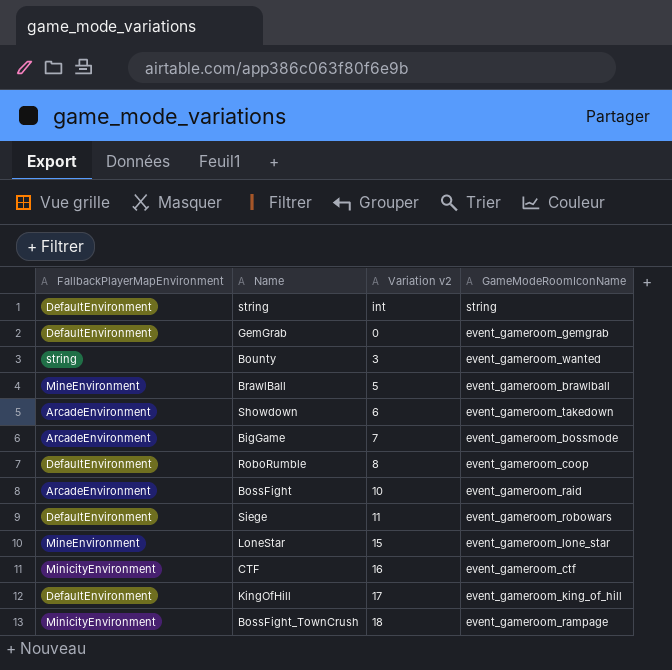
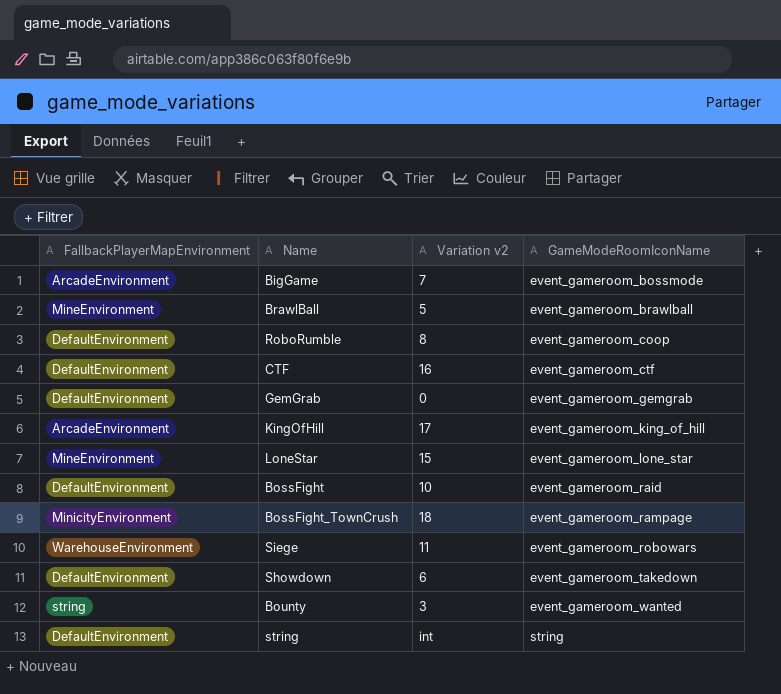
row order: none -> GameModeRoomIconName ascending
CTF | FallbackPlayerMapEnvironment: MinicityEnvironment -> DefaultEnvironment
KingOfHill | FallbackPlayerMapEnvironment: DefaultEnvironment -> ArcadeEnvironment
BossFight | FallbackPlayerMapEnvironment: ArcadeEnvironment -> DefaultEnvironment
Siege | FallbackPlayerMapEnvironment: DefaultEnvironment -> WarehouseEnvironment
Showdown | FallbackPlayerMapEnvironment: ArcadeEnvironment -> DefaultEnvironment

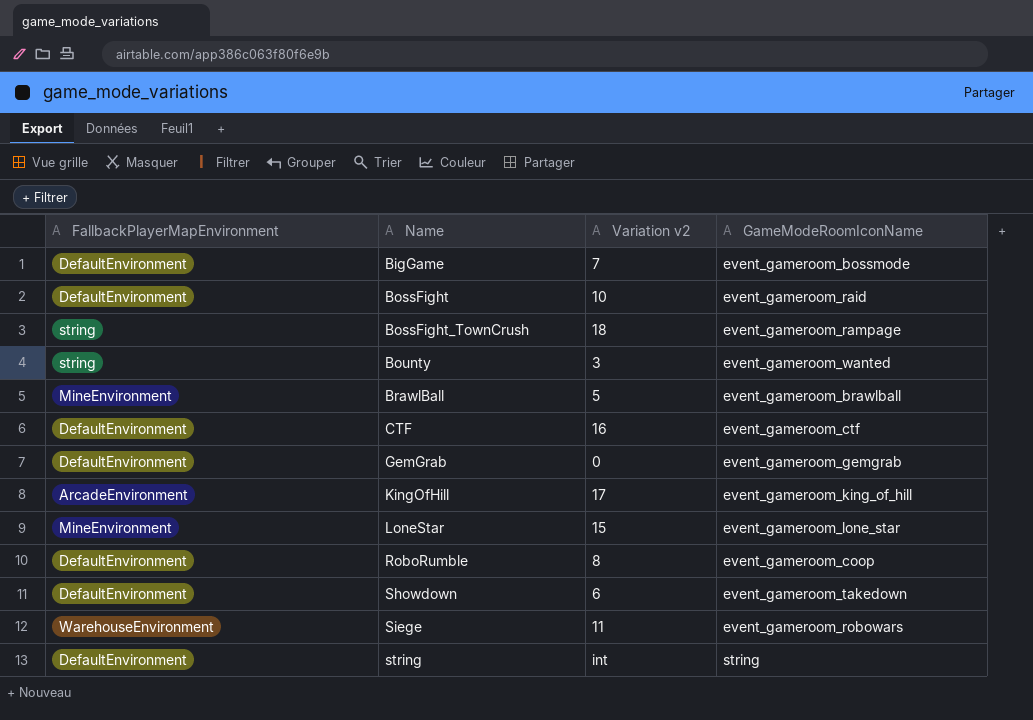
row order: GameModeRoomIconName ascending -> Name ascending
BigGame | FallbackPlayerMapEnvironment: ArcadeEnvironment -> DefaultEnvironment
BossFight_TownCrush | FallbackPlayerMapEnvironment: MinicityEnvironment -> string

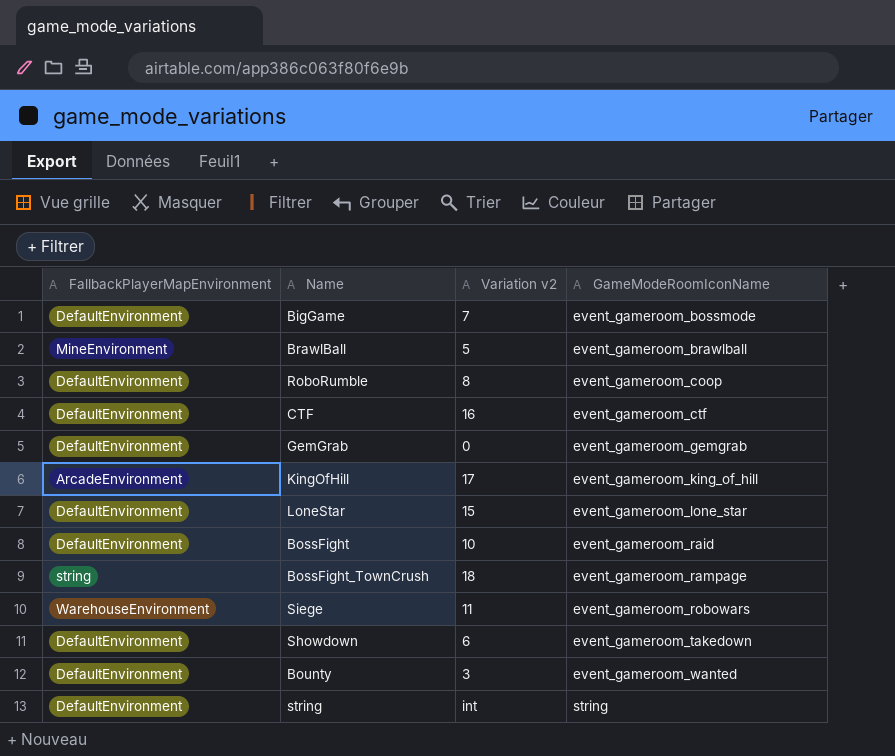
row order: Name ascending -> GameModeRoomIconName ascending
LoneStar | FallbackPlayerMapEnvironment: MineEnvironment -> DefaultEnvironment
Bounty | FallbackPlayerMapEnvironment: string -> DefaultEnvironment

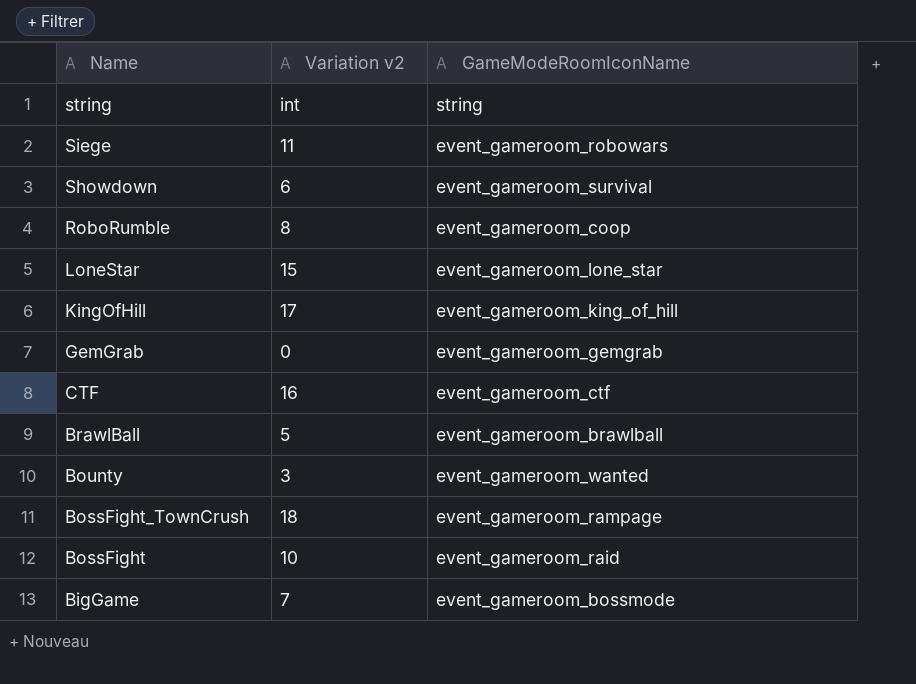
row order: GameModeRoomIconName ascending -> Name descending
column FallbackPlayerMapEnvironment | position: 1 -> none
Showdown | GameModeRoomIconName: event_gameroom_takedown -> event_gameroom_survival

